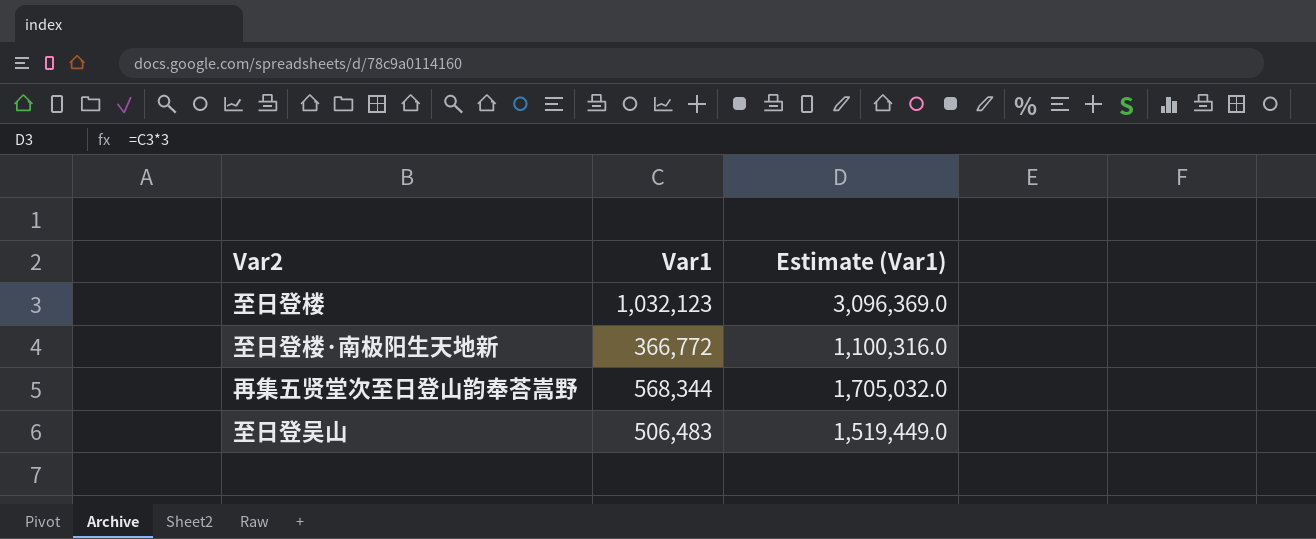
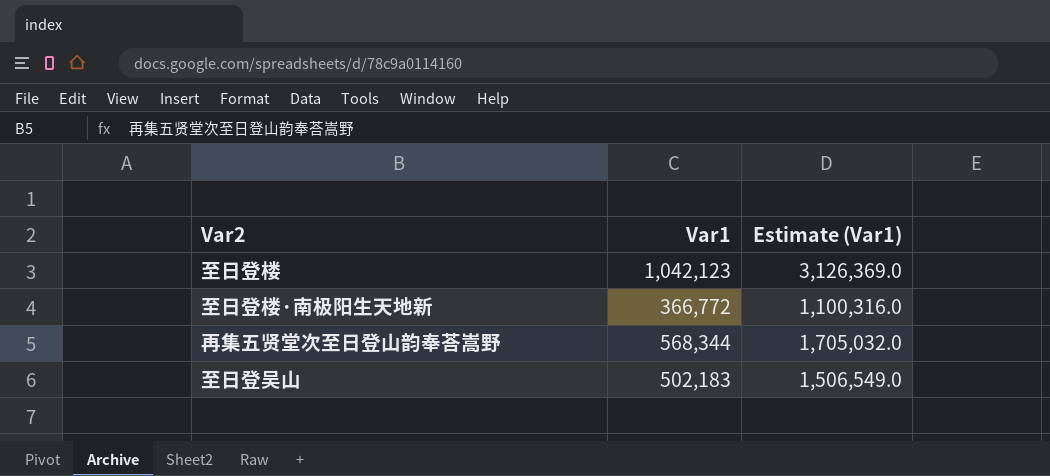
至日登楼 | Var1: 1,032,123 -> 1,042,123
至日登楼 | Estimate (Var1): 3,096,369.0 -> 3,126,369.0
至日登吴山 | Var1: 506,483 -> 502,183
至日登吴山 | Estimate (Var1): 1,519,449.0 -> 1,506,549.0

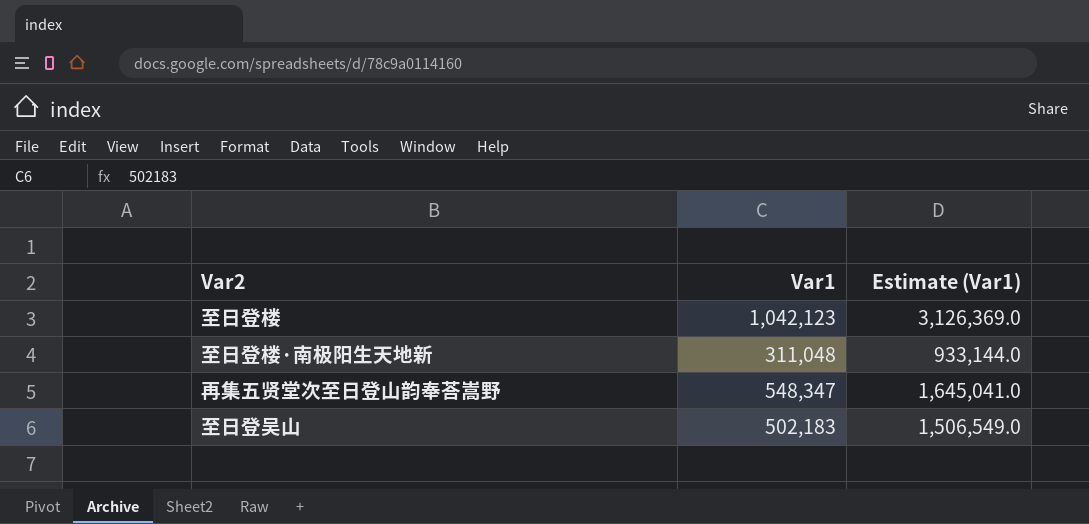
至日登楼·南极阳生天地新 | Var1: 366,772 -> 311,048
至日登楼·南极阳生天地新 | Estimate (Var1): 1,100,316.0 -> 933,144.0
再集五贤堂次至日登山韵奉荅嵩野 | Var1: 568,344 -> 548,347
再集五贤堂次至日登山韵奉荅嵩野 | Estimate (Var1): 1,705,032.0 -> 1,645,041.0

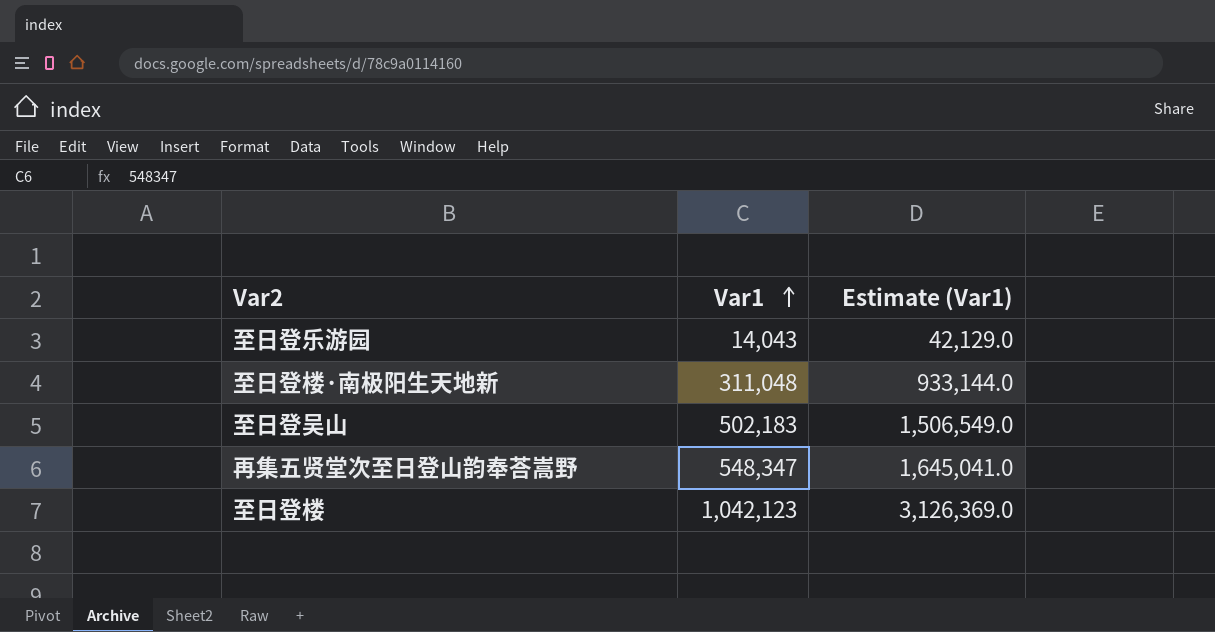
row order: none -> Var1 ascending
row 至日登乐游园: none -> 14,043 | 42,129.0

